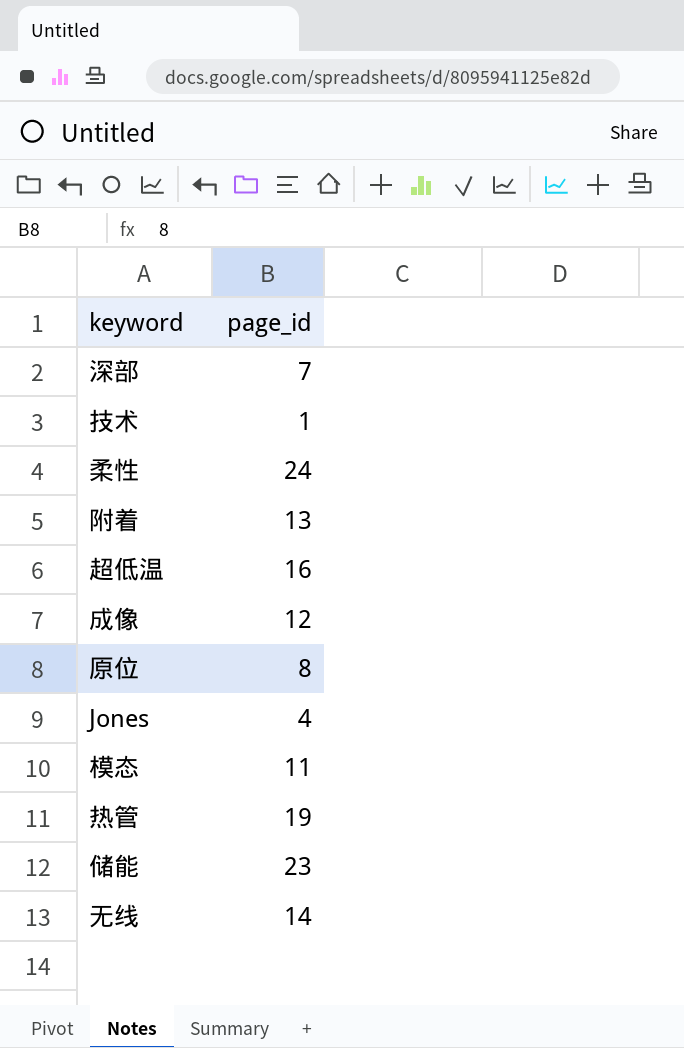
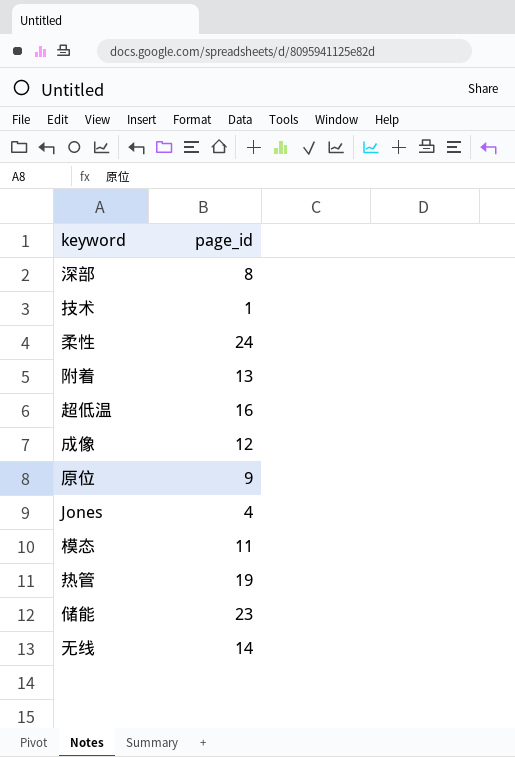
深部 | page_id: 7 -> 8
原位 | page_id: 8 -> 9

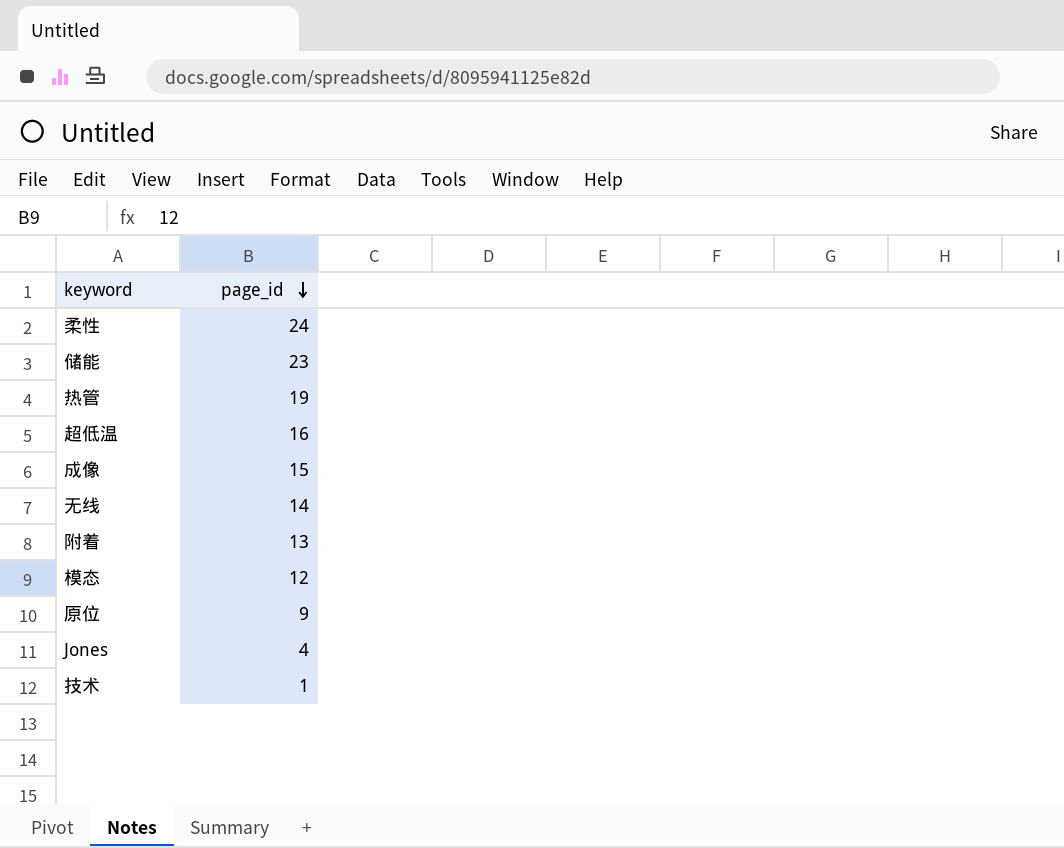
row order: none -> page_id descending
row 深部: 8 -> none
成像 | page_id: 12 -> 15
模态 | page_id: 11 -> 12

